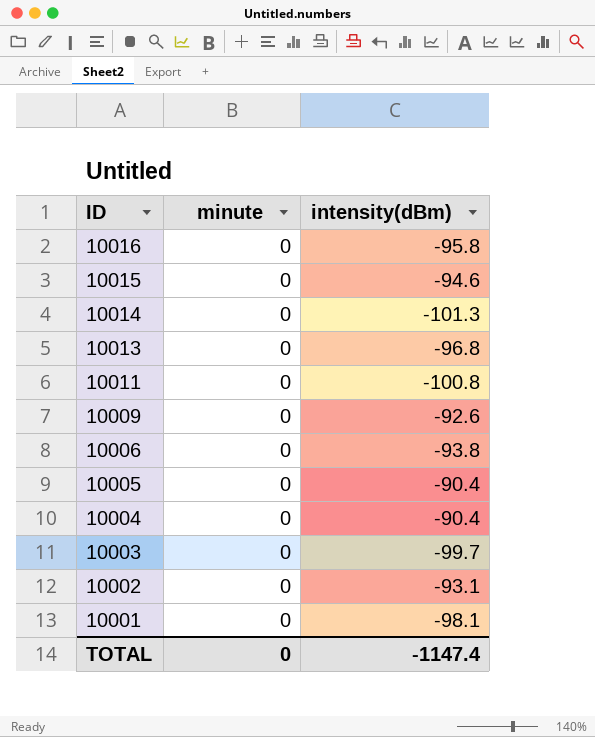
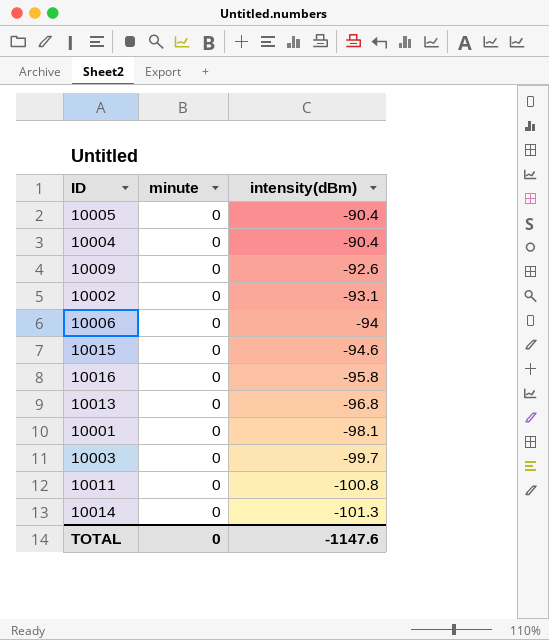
row order: ID descending -> intensity(dBm) descending
10006 | intensity(dBm): -93.8 -> -94
TOTAL | intensity(dBm): -1147.4 -> -1147.6

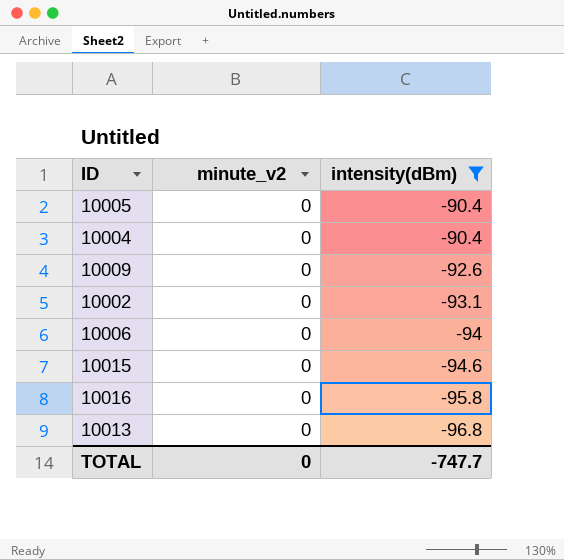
filter: none -> intensity(dBm) >= -96.8
column name: minute -> minute_v2
TOTAL | intensity(dBm): -1147.6 -> -747.7

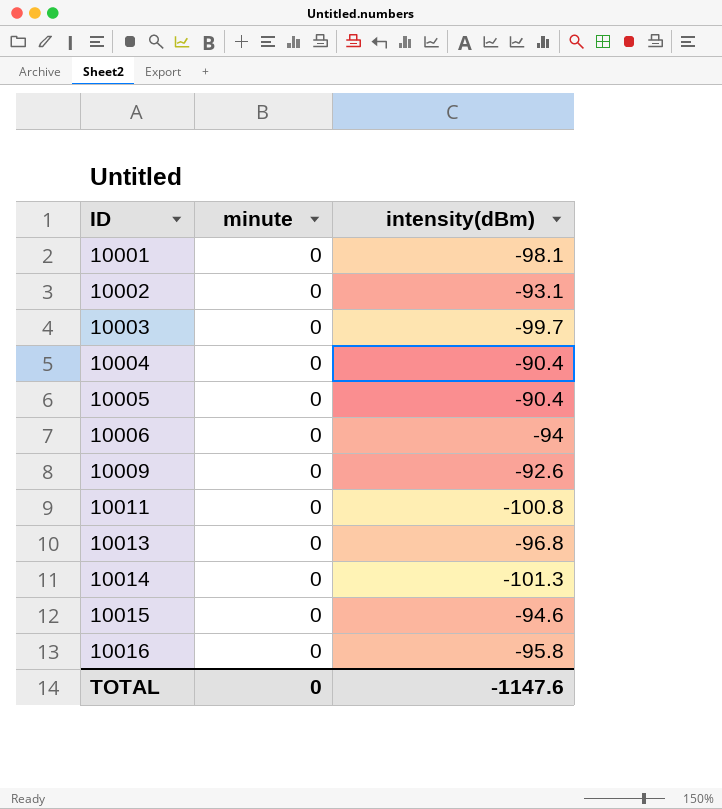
filter: intensity(dBm) >= -96.8 -> none
row order: intensity(dBm) descending -> ID ascending
column name: minute_v2 -> minute
TOTAL | intensity(dBm): -747.7 -> -1147.6

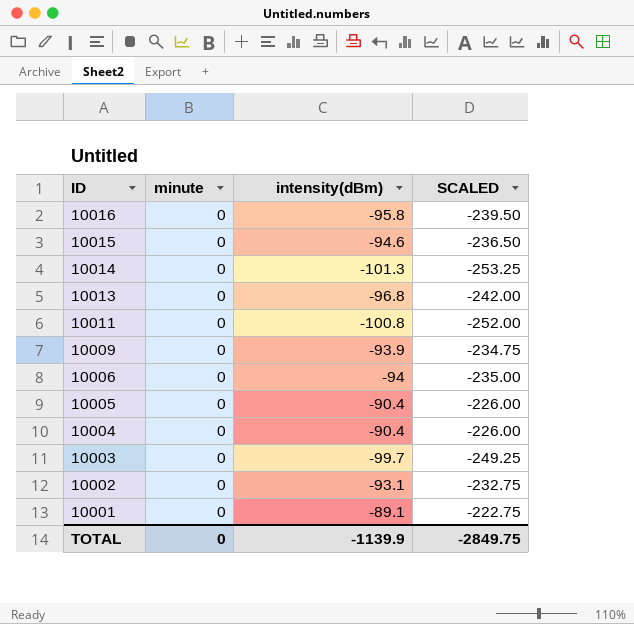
row order: ID ascending -> ID descending
column SCALED | formula: none -> [intensity(dBm)] * 2.5
10009 | intensity(dBm): -92.6 -> -93.9
10001 | intensity(dBm): -98.1 -> -89.1
TOTAL | intensity(dBm): -1147.6 -> -1139.9

